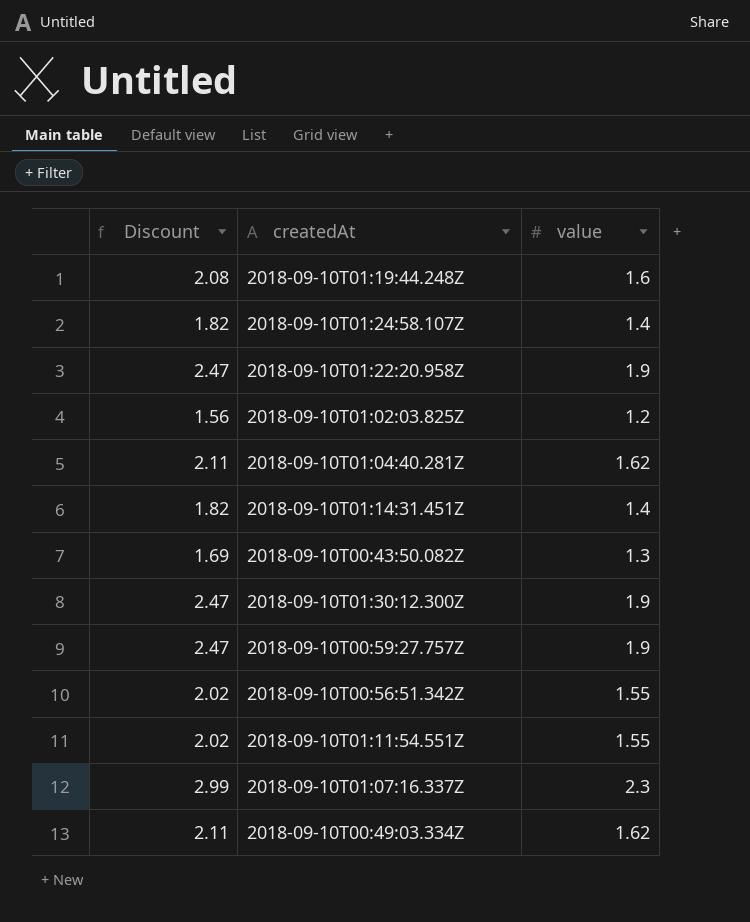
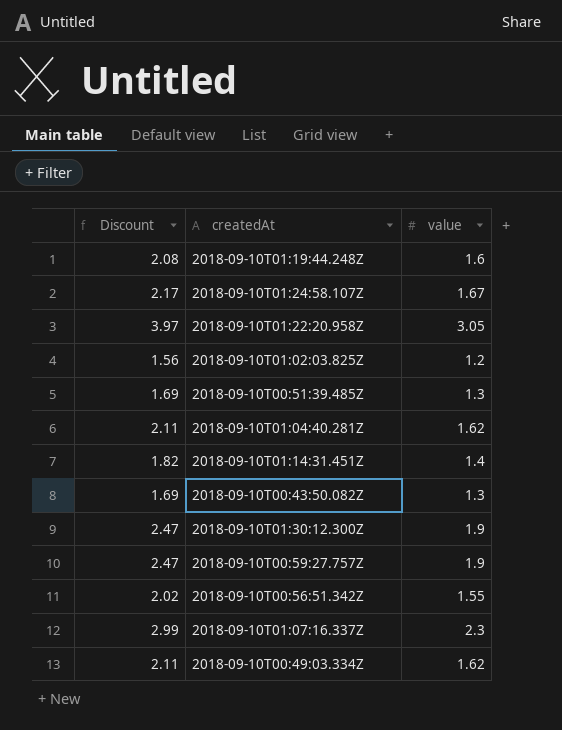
row 2018-09-10T01:11:54.551Z: 2.02 | 1.55 -> none
2018-09-10T01:24:58.107Z | Discount: 1.82 -> 2.17
2018-09-10T01:24:58.107Z | value: 1.4 -> 1.67
2018-09-10T01:22:20.958Z | Discount: 2.47 -> 3.97
2018-09-10T01:22:20.958Z | value: 1.9 -> 3.05
row 2018-09-10T00:51:39.485Z: none -> 1.69 | 1.3

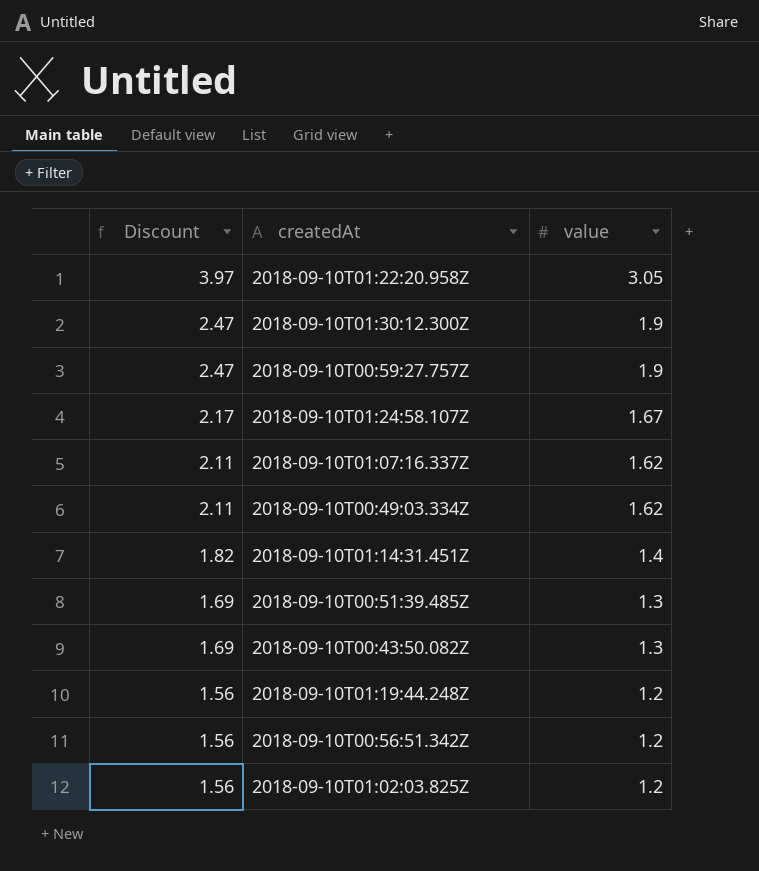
row order: none -> Discount descending
row 2018-09-10T01:04:40.281Z: 2.11 | 1.62 -> none
2018-09-10T01:07:16.337Z | Discount: 2.99 -> 2.11
2018-09-10T01:07:16.337Z | value: 2.3 -> 1.62
2018-09-10T01:19:44.248Z | Discount: 2.08 -> 1.56
2018-09-10T01:19:44.248Z | value: 1.6 -> 1.2
2018-09-10T00:56:51.342Z | Discount: 2.02 -> 1.56
2018-09-10T00:56:51.342Z | value: 1.55 -> 1.2

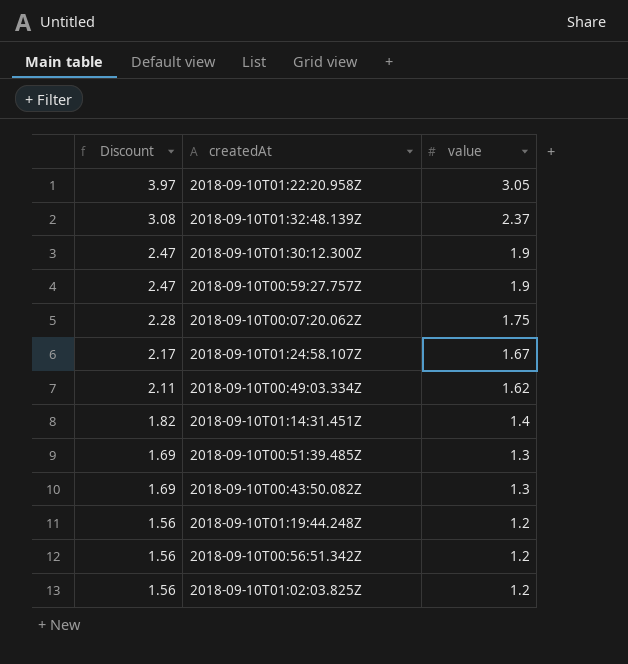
row 2018-09-10T01:07:16.337Z: 2.11 | 1.62 -> none
row 2018-09-10T01:32:48.139Z: none -> 3.08 | 2.37
row 2018-09-10T00:07:20.062Z: none -> 2.28 | 1.75

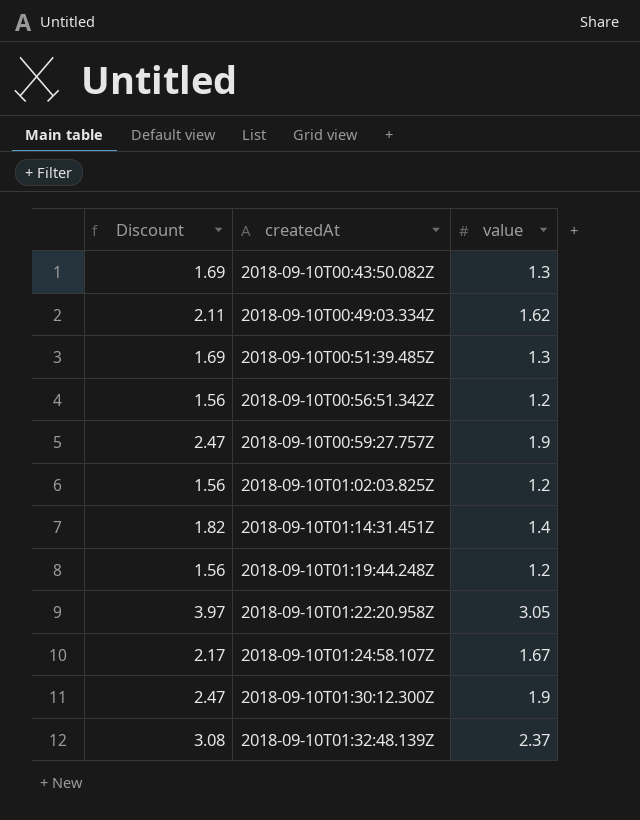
row order: Discount descending -> createdAt ascending
row 2018-09-10T00:07:20.062Z: 2.28 | 1.75 -> none

